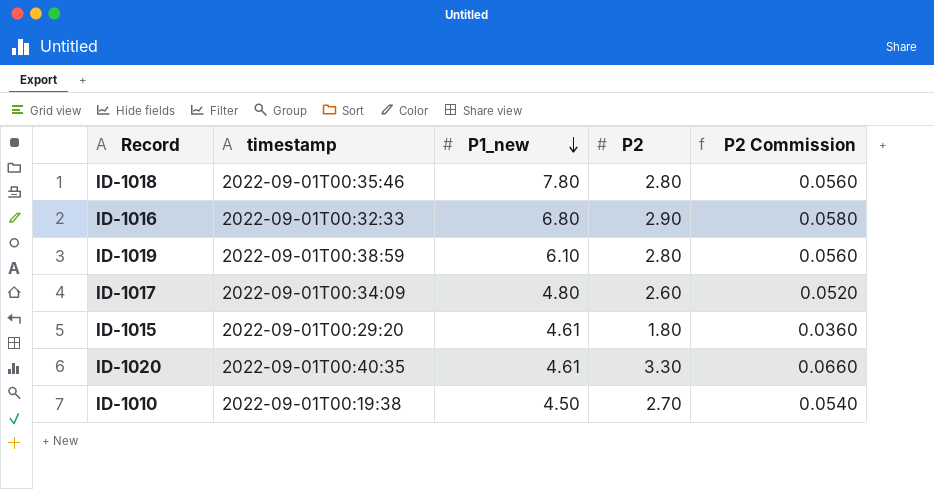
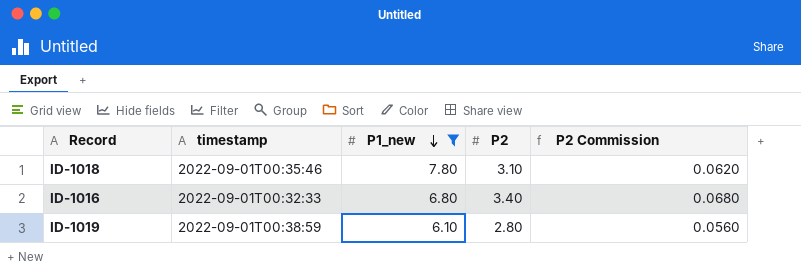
filter: none -> P1_new >= 6.10
ID-1018 | P2: 2.80 -> 3.10
ID-1018 | P2 Commission: 0.0560 -> 0.0620
ID-1016 | P2: 2.90 -> 3.40
ID-1016 | P2 Commission: 0.0580 -> 0.0680

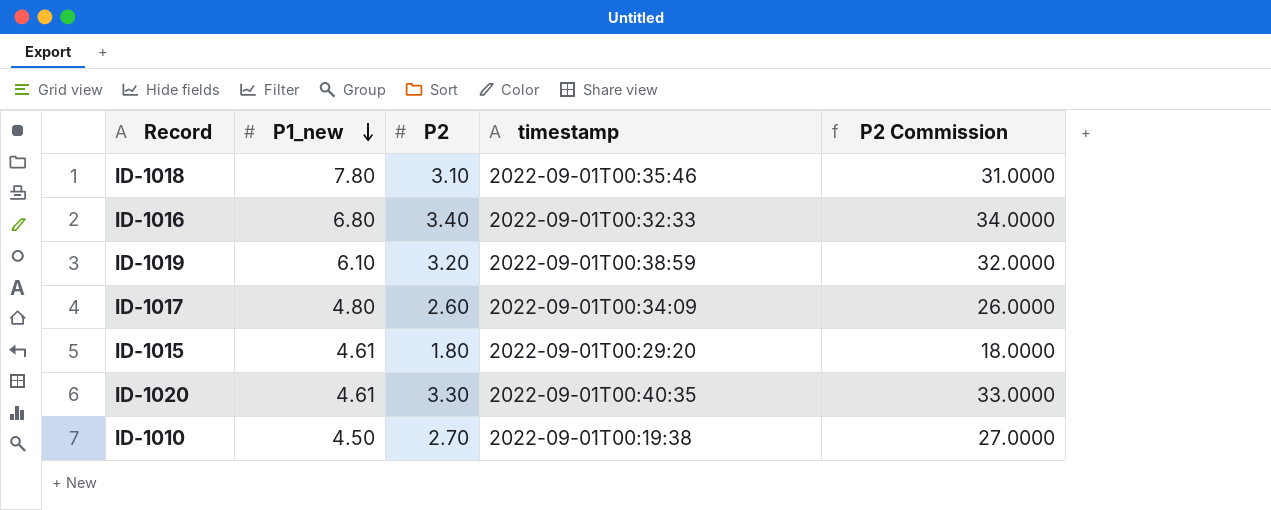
filter: P1_new >= 6.10 -> none
column timestamp | position: 2 -> 4
column P2 Commission | formula: [P2] * 0.02 -> [P2] * 10
ID-1019 | P2: 2.80 -> 3.20

